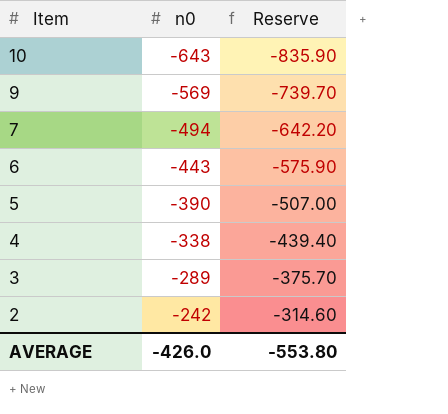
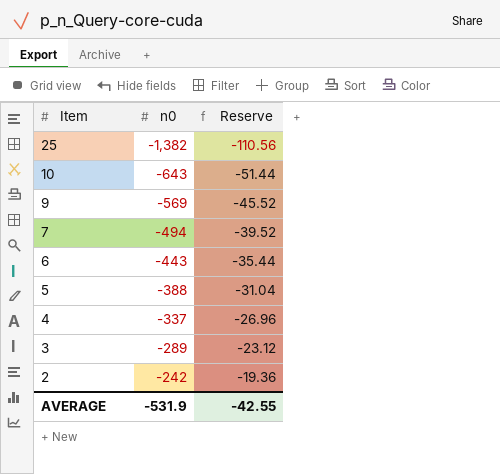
column Reserve | formula: [n0] * 1.3 -> [n0] * 0.08
row 25: none -> -1,382 | -110.56
5 | n0: -390 -> -388
4 | n0: -338 -> -337
AVERAGE | n0: -426.0 -> -531.9
AVERAGE | Reserve: -553.80 -> -42.55

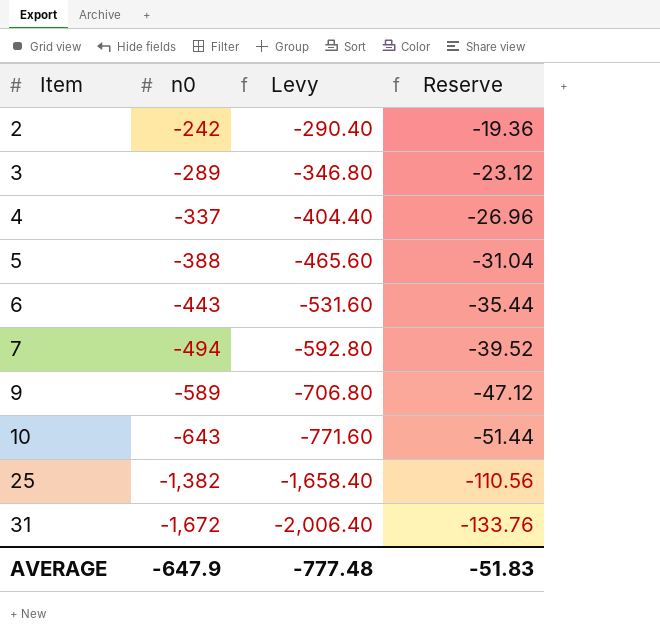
row order: Item descending -> Item ascending
column Levy | formula: none -> [n0] * 1.2
9 | n0: -569 -> -589
9 | Reserve: -45.52 -> -47.12
row 31: none -> -1,672 | -2,006.40 | -133.76
AVERAGE | n0: -531.9 -> -647.9
AVERAGE | Reserve: -42.55 -> -51.83

